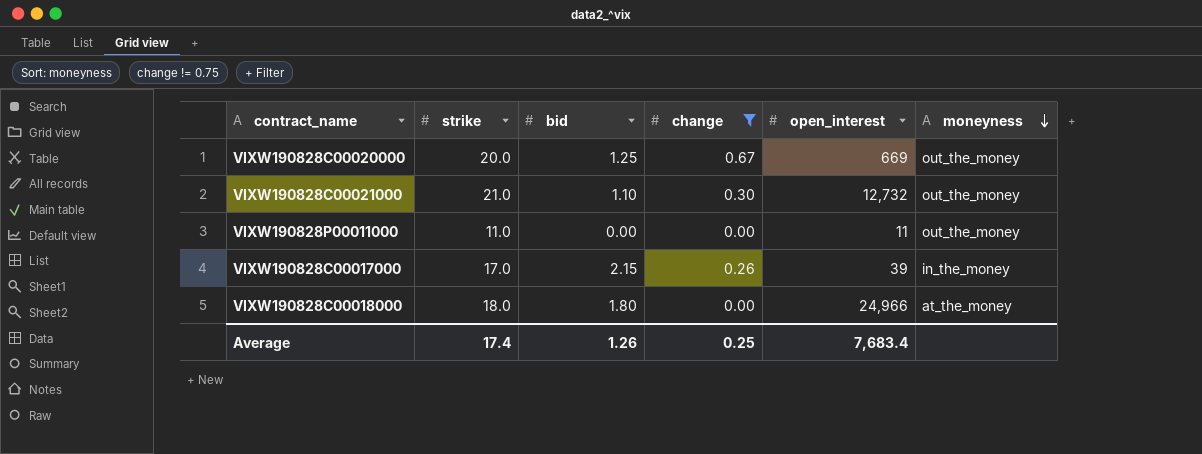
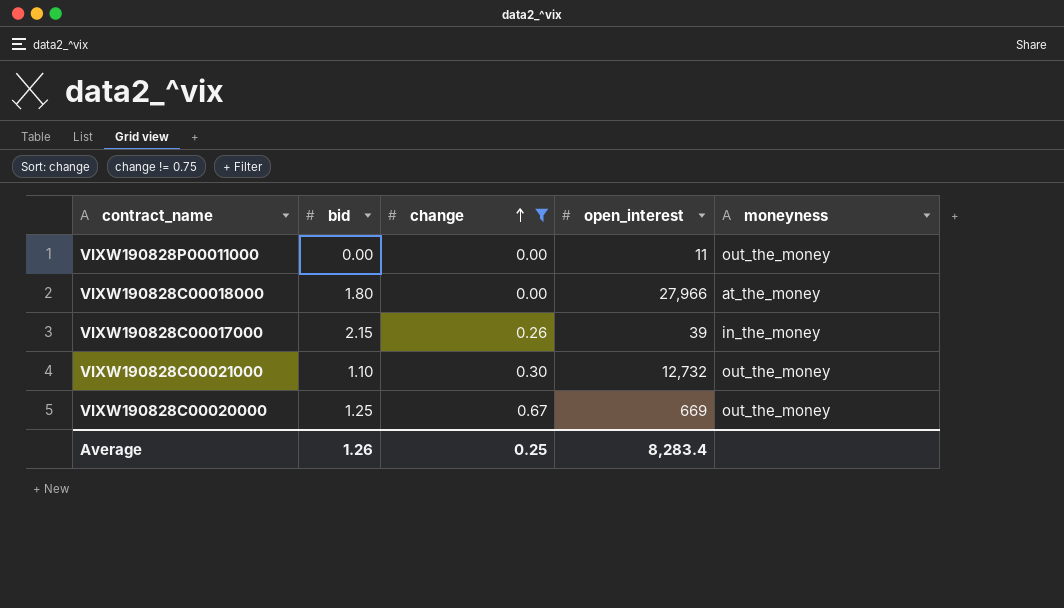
row order: moneyness descending -> change ascending
column strike | position: 2 -> none
VIXW190828C00018000 | open_interest: 24,966 -> 27,966
Average | open_interest: 7,683.4 -> 8,283.4

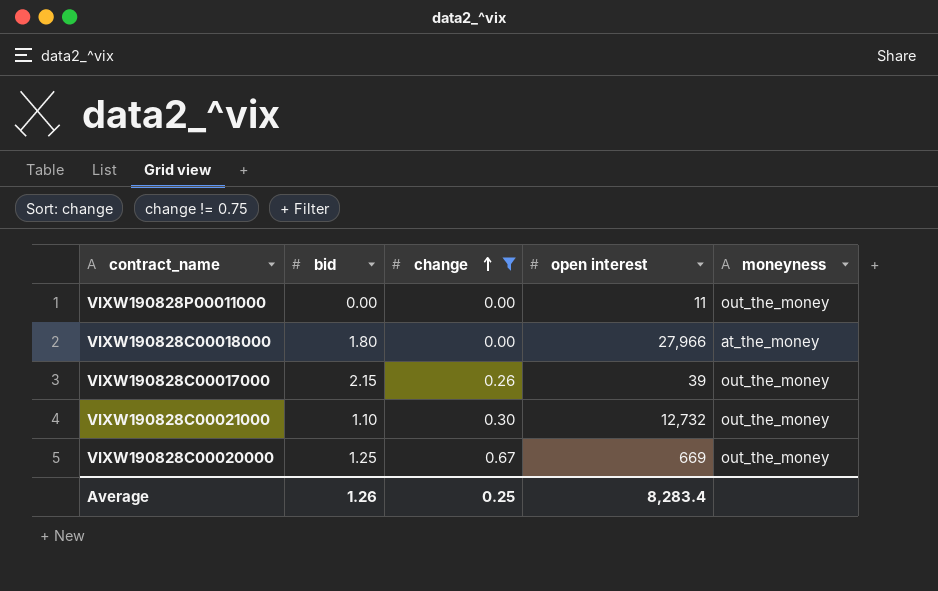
column name: open_interest -> open interest
VIXW190828C00017000 | moneyness: in_the_money -> out_the_money

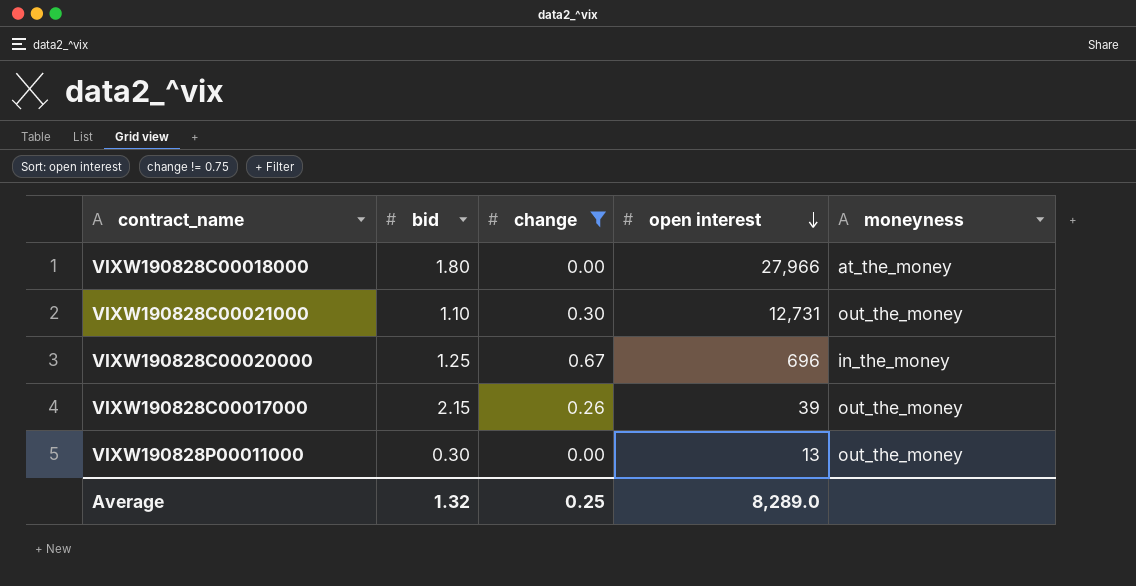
row order: change ascending -> open interest descending
VIXW190828C00021000 | open interest: 12,732 -> 12,731
VIXW190828C00020000 | open interest: 669 -> 696
VIXW190828C00020000 | moneyness: out_the_money -> in_the_money
VIXW190828P00011000 | bid: 0.00 -> 0.30
VIXW190828P00011000 | open interest: 11 -> 13
Average | bid: 1.26 -> 1.32
Average | open interest: 8,283.4 -> 8,289.0

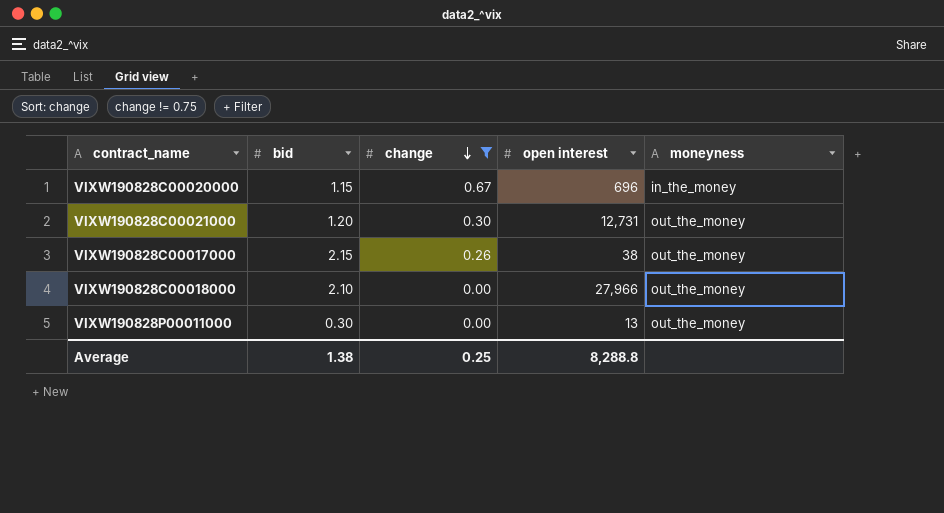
row order: open interest descending -> change descending
VIXW190828C00020000 | bid: 1.25 -> 1.15
VIXW190828C00021000 | bid: 1.10 -> 1.20
VIXW190828C00017000 | open interest: 39 -> 38
VIXW190828C00018000 | bid: 1.80 -> 2.10
VIXW190828C00018000 | moneyness: at_the_money -> out_the_money
Average | bid: 1.32 -> 1.38
Average | open interest: 8,289.0 -> 8,288.8

